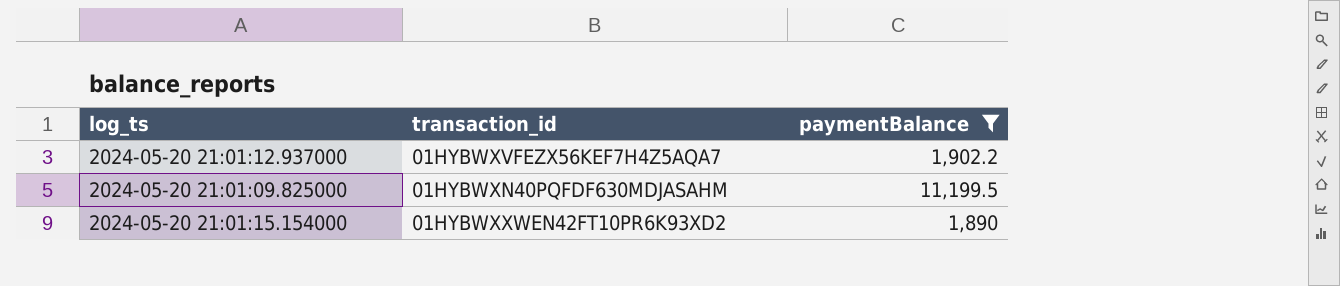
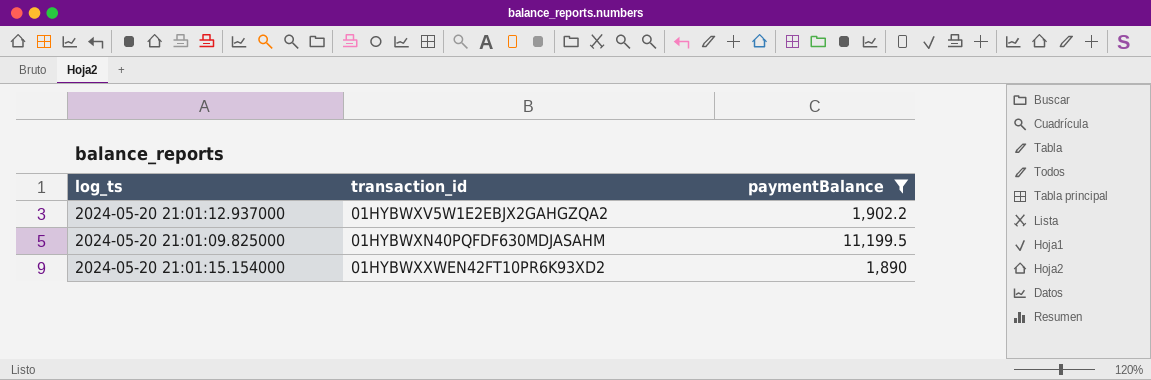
2024-05-20 21:01:12.937000 | transaction_id: 01HYBWXVFEZX56KEF7H4Z5AQA7 -> 01HYBWXV5W1E2EBJX2GAHGZQA2

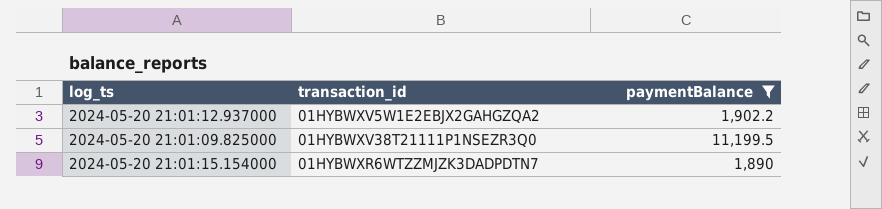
2024-05-20 21:01:09.825000 | transaction_id: 01HYBWXN40PQFDF630MDJASAHM -> 01HYBWXV38T21111P1NSEZR3Q0
2024-05-20 21:01:15.154000 | transaction_id: 01HYBWXXWEN42FT10PR6K93XD2 -> 01HYBWXR6WTZZMJZK3DADPDTN7

